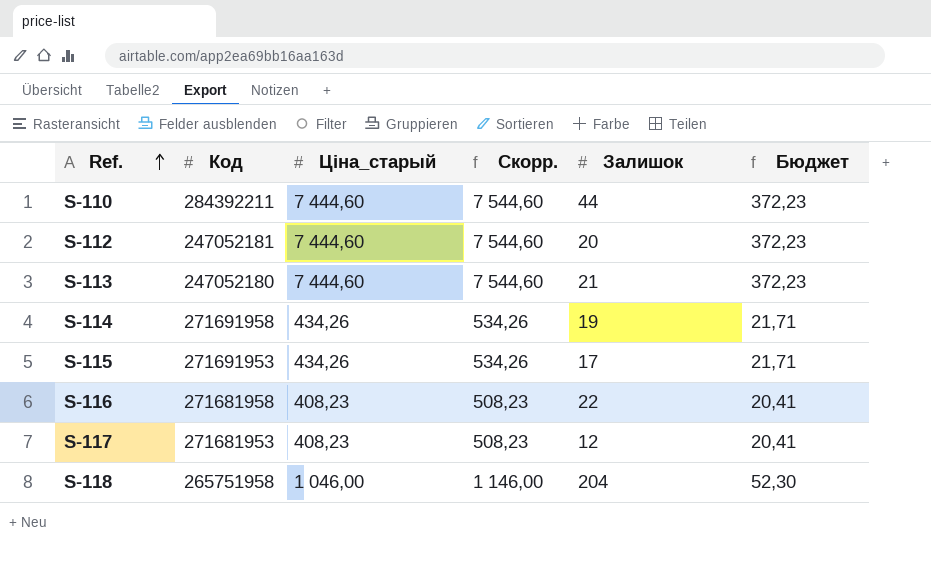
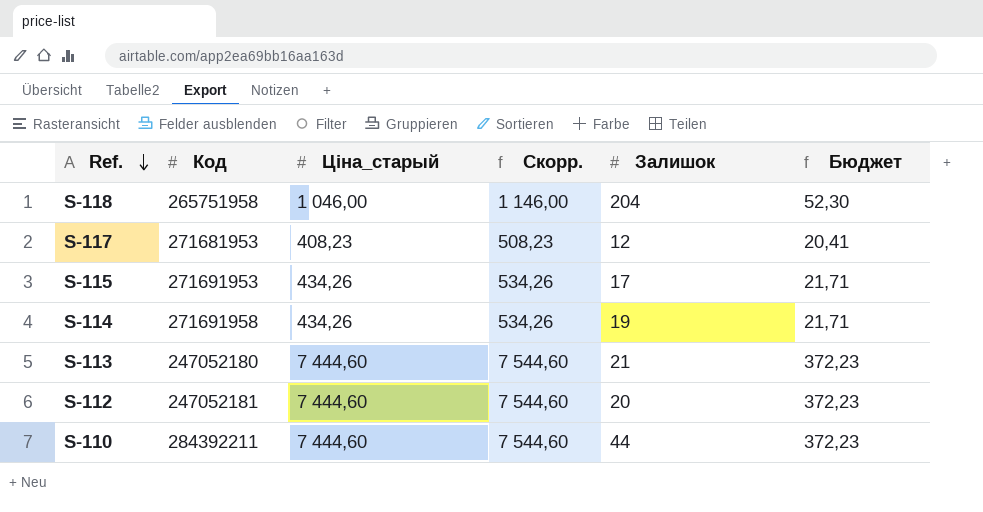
row order: Ref. ascending -> Ref. descending
row S-116: 271681958 | 408,23 | 508,23 | 22 | 20,41 -> none

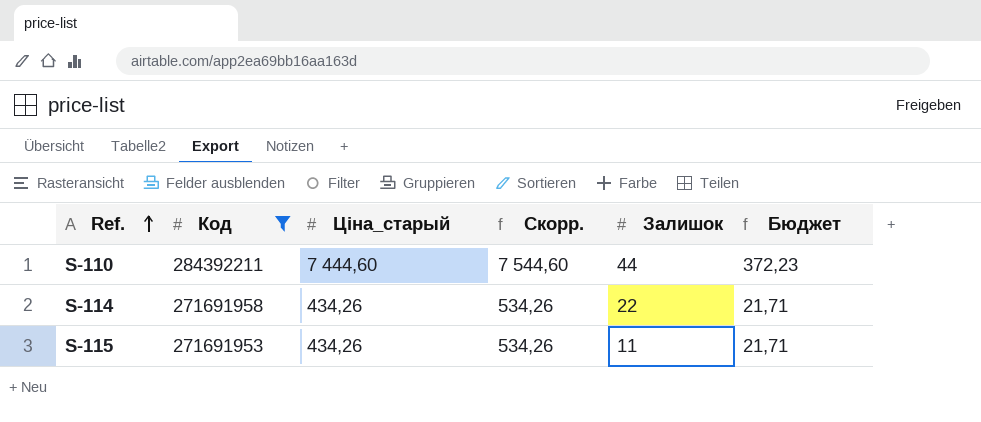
filter: none -> Код >= 271691953
row order: Ref. descending -> Ref. ascending
S-114 | Залишок: 19 -> 22
S-115 | Залишок: 17 -> 11

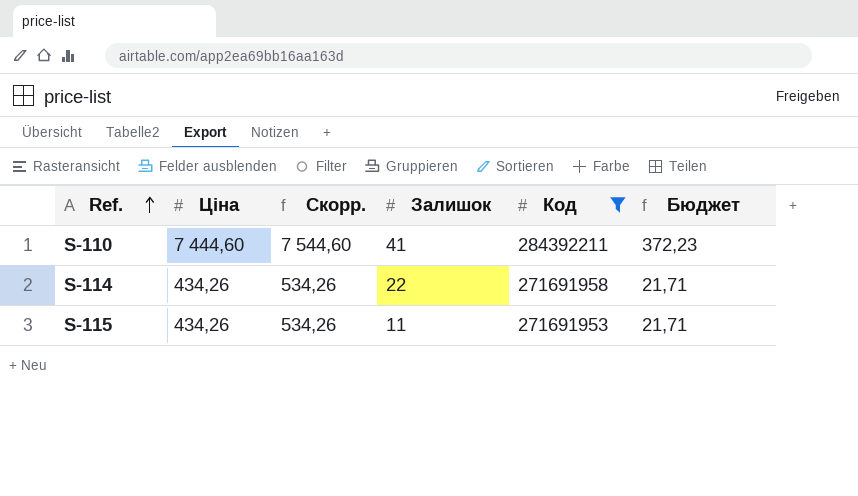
column name: Ціна_старый -> Ціна
column Код | position: 2 -> 5
S-110 | Залишок: 44 -> 41

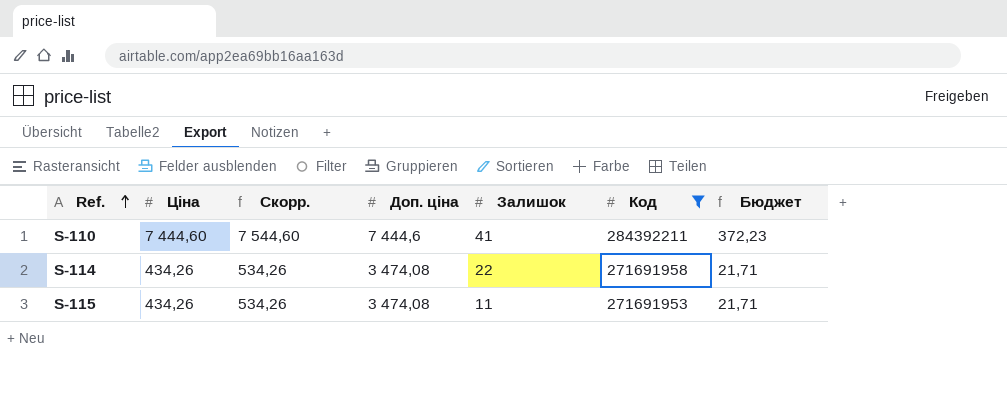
column Доп. ціна | position: none -> 4

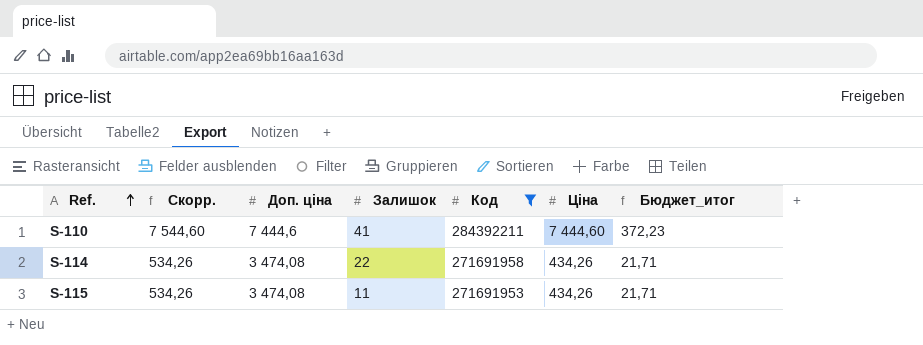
column Ціна | position: 2 -> 6
column name: Бюджет -> Бюджет_итог

